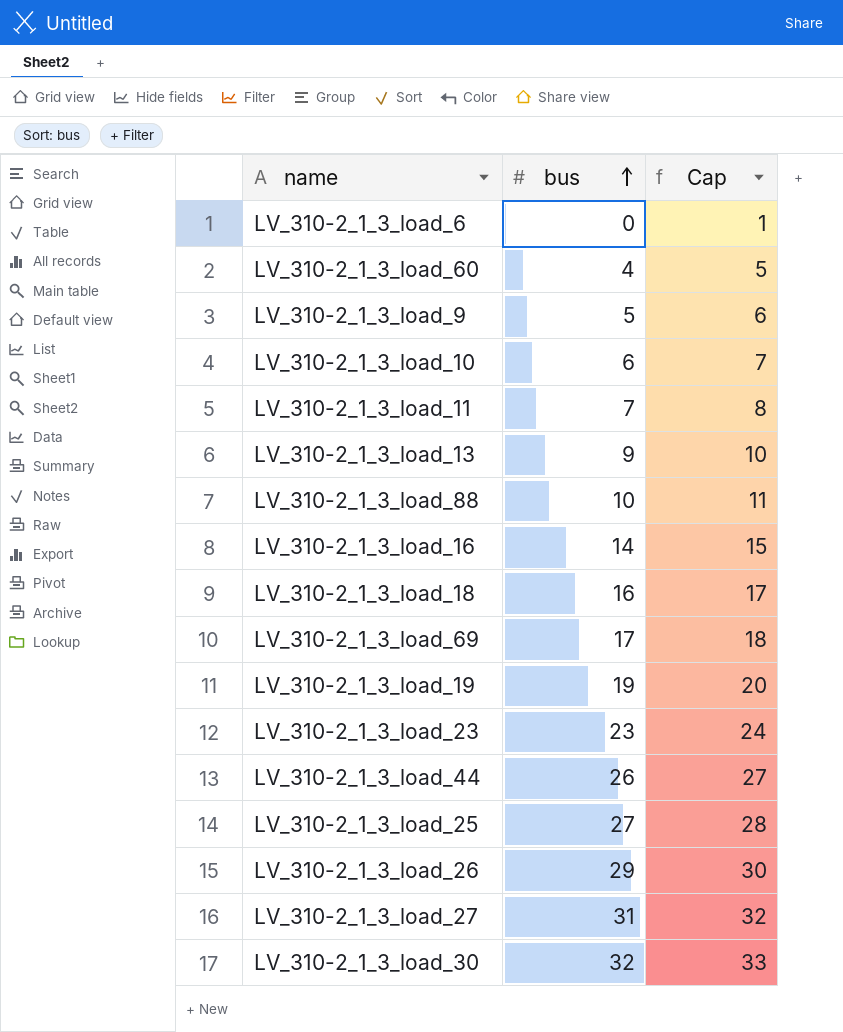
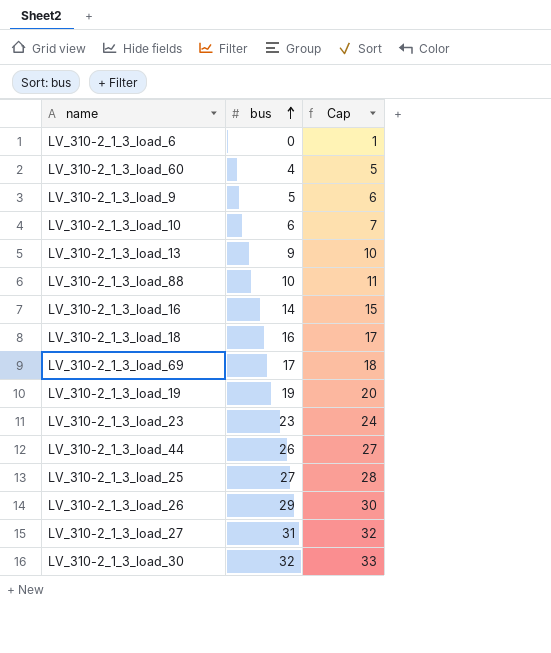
row LV_310-2_1_3_load_11: 7 | 8 -> none

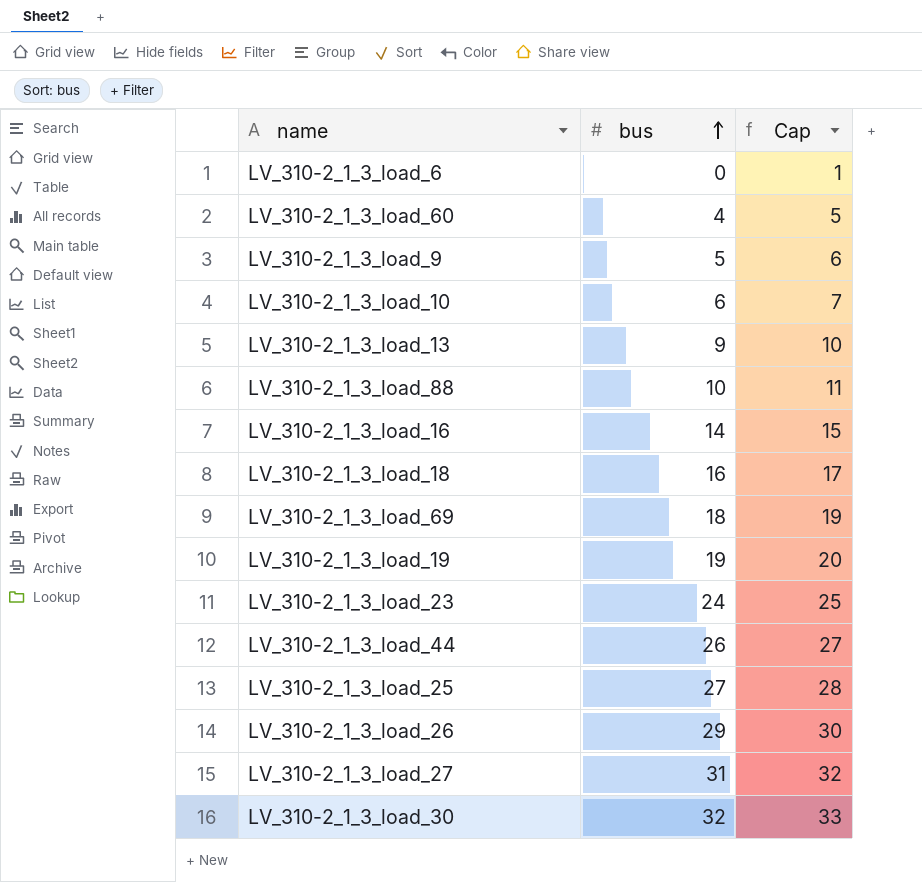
LV_310-2_1_3_load_69 | bus: 17 -> 18
LV_310-2_1_3_load_69 | Cap: 18 -> 19
LV_310-2_1_3_load_23 | bus: 23 -> 24
LV_310-2_1_3_load_23 | Cap: 24 -> 25

